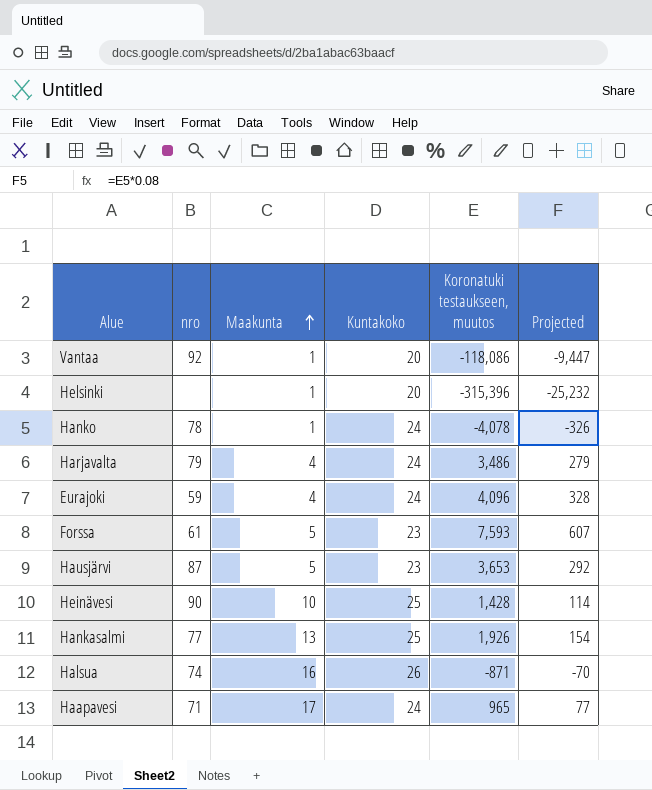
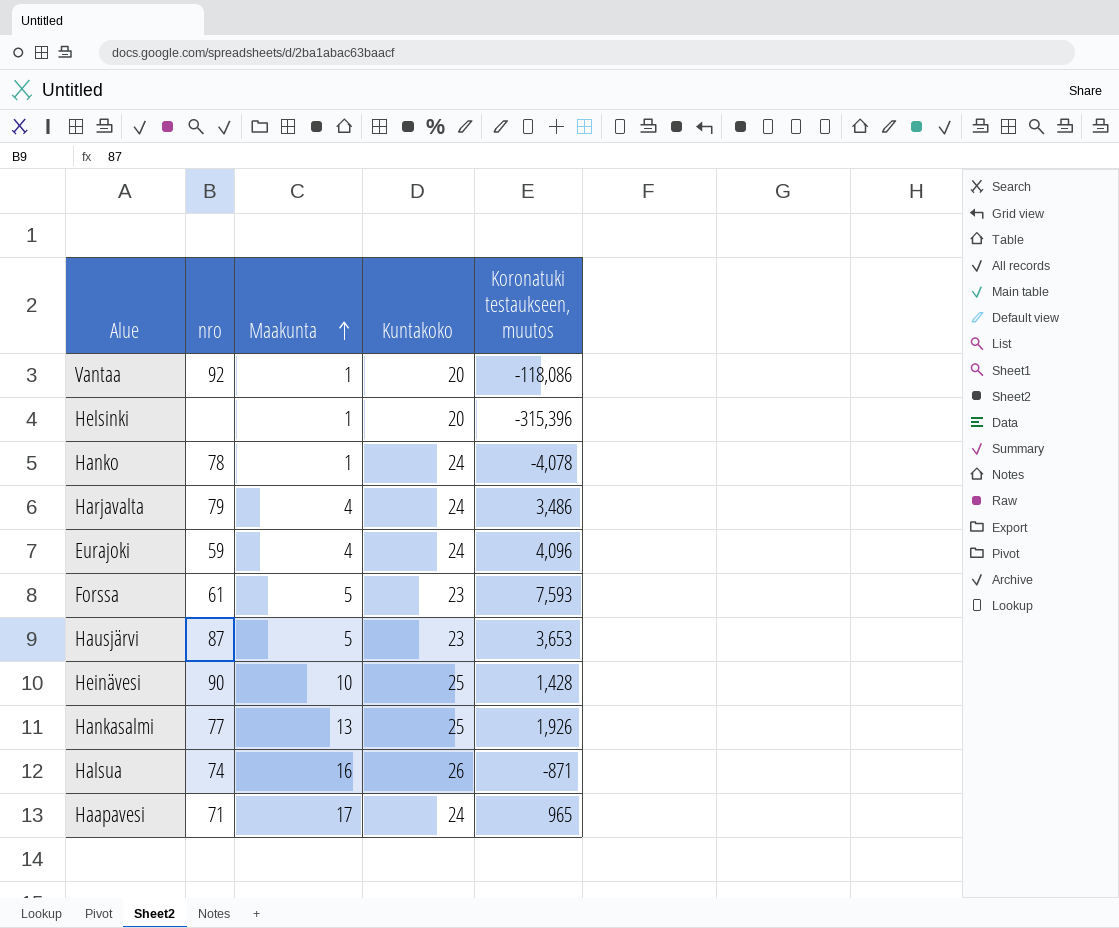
column Projected | formula: [Koronatuki testaukseen, muutos] * 0.08 -> none

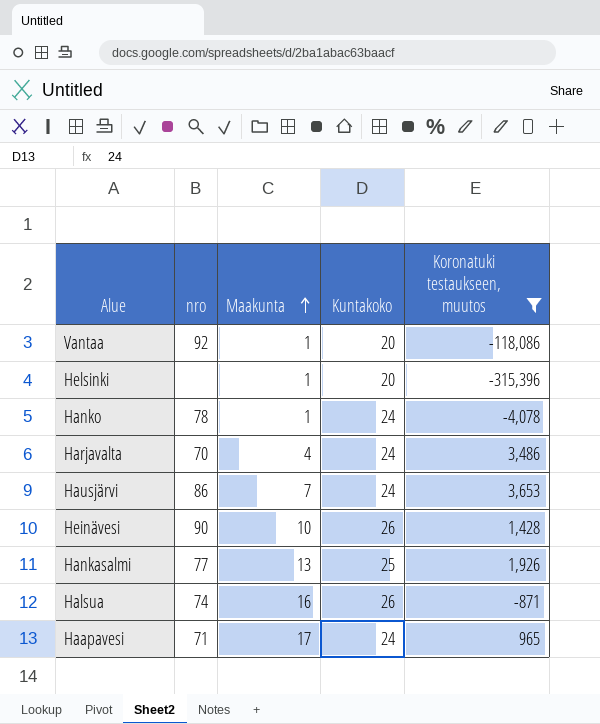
filter: none -> Koronatuki testaukseen, muutos <= 3,653
Harjavalta | nro: 79 -> 70
Hausjärvi | nro: 87 -> 86
Hausjärvi | Maakunta: 5 -> 7
Hausjärvi | Kuntakoko: 23 -> 24
Heinävesi | Kuntakoko: 25 -> 26

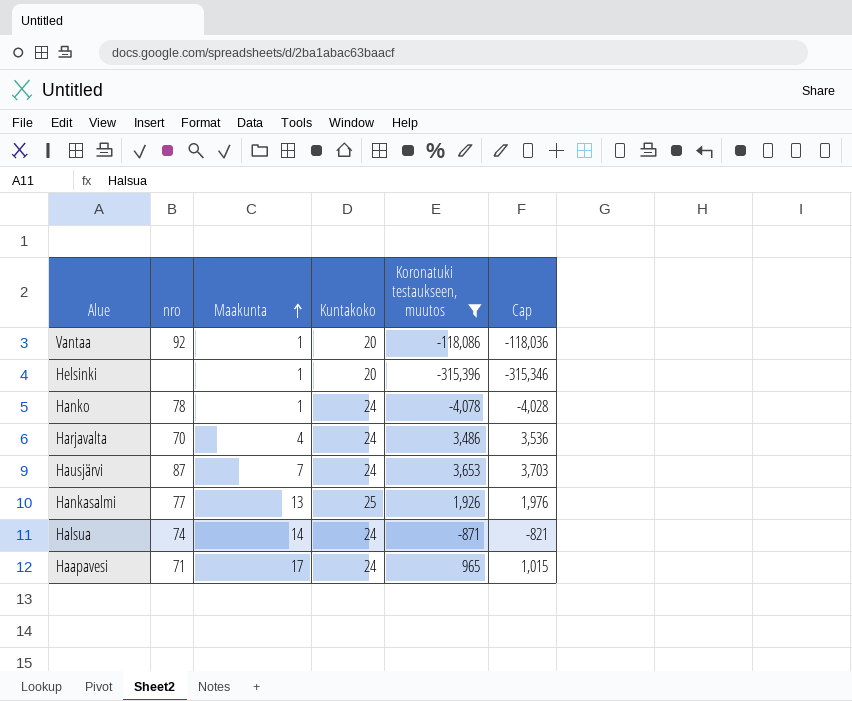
column Cap | formula: none -> [Koronatuki testaukseen, muutos] + 50
row Heinävesi: 90 | 10 | 26 | 1,428 -> none
Hausjärvi | nro: 86 -> 87
Halsua | Maakunta: 16 -> 14
Halsua | Kuntakoko: 26 -> 24

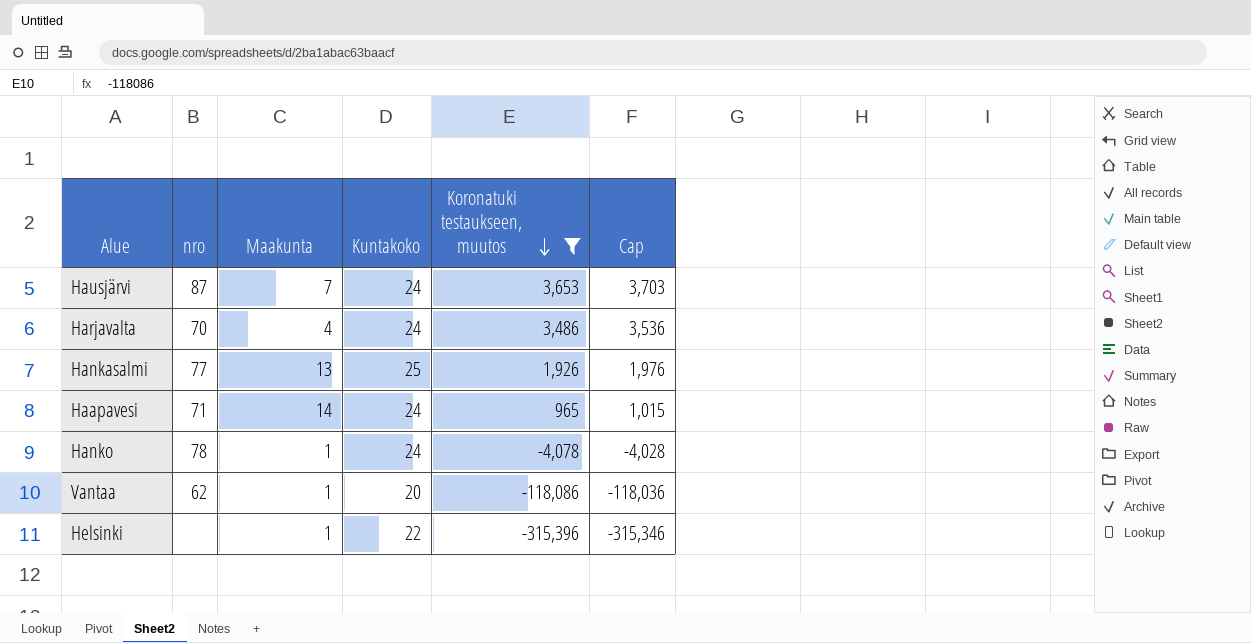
row order: Maakunta ascending -> Koronatuki testaukseen, muutos descending
row Halsua: 74 | 14 | 24 | -871 | -821 -> none
Haapavesi | Maakunta: 17 -> 14
Vantaa | nro: 92 -> 62
Helsinki | Kuntakoko: 20 -> 22

